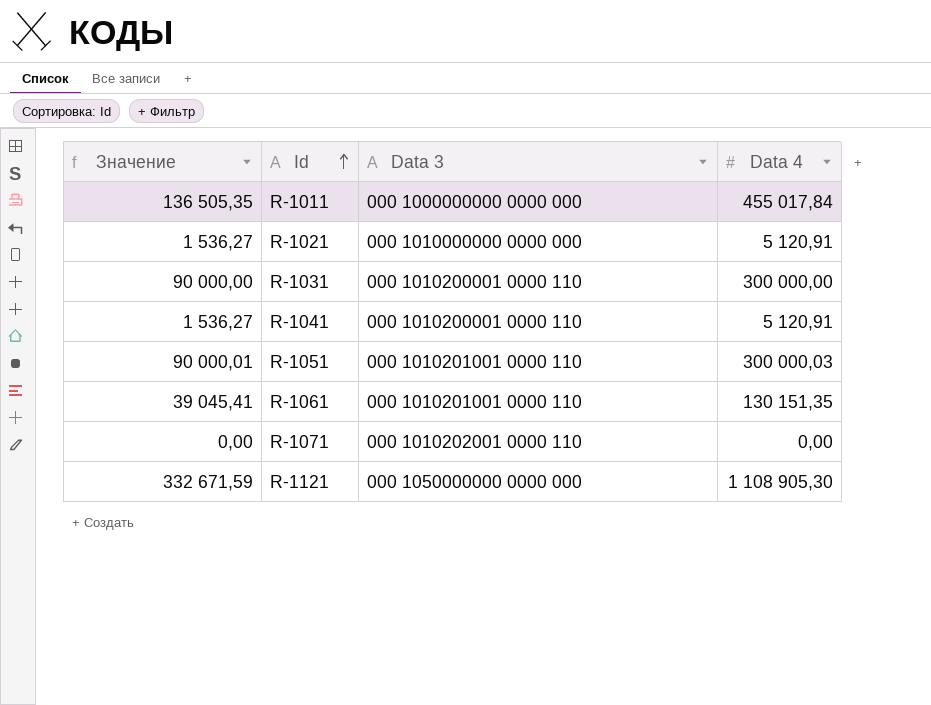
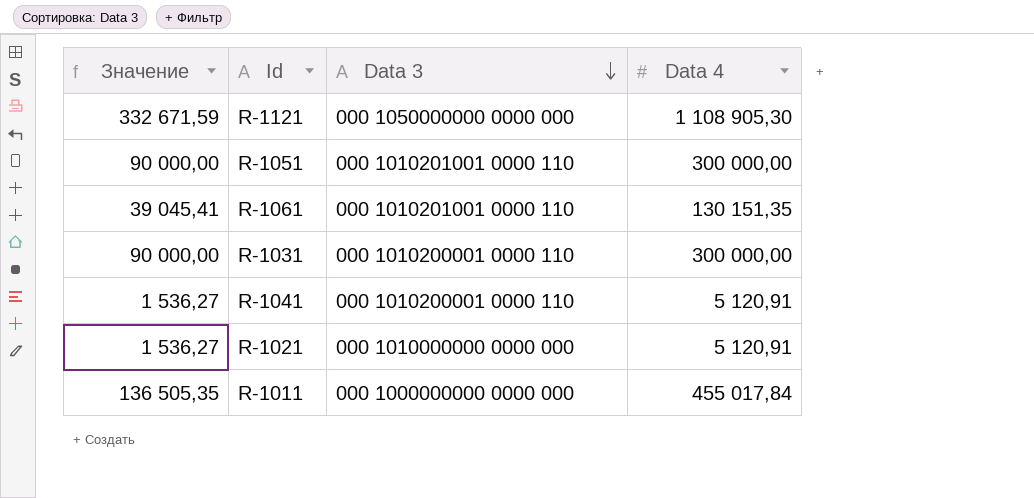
row order: Id ascending -> Data 3 descending
row R-1071: 0,00 | 000 1010202001 0000 110 | 0,00 -> none
R-1051 | Значение: 90 000,01 -> 90 000,00
R-1051 | Data 4: 300 000,03 -> 300 000,00

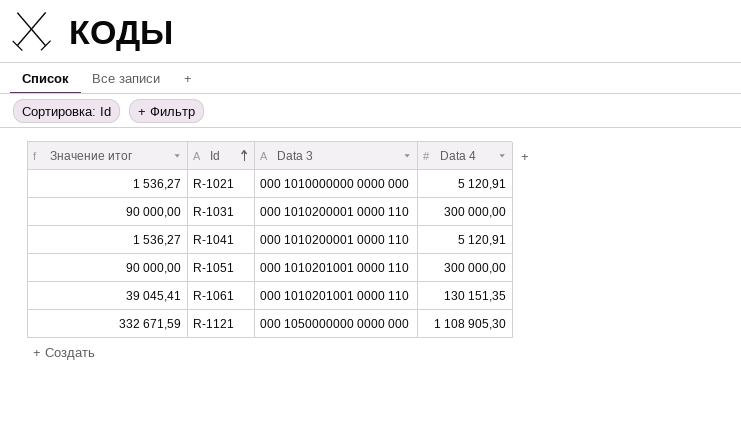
row order: Data 3 descending -> Id ascending
column name: Значение -> Значение итог
row R-1011: 136 505,35 | 000 1000000000 0000 000 | 455 017,84 -> none

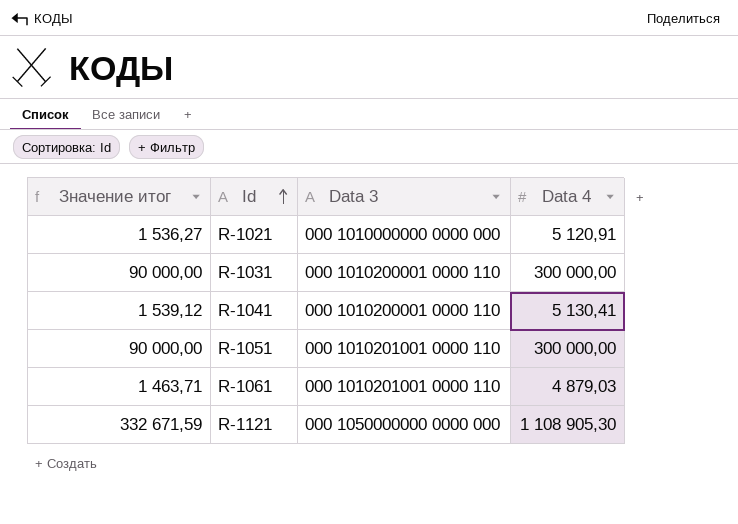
R-1041 | Значение итог: 1 536,27 -> 1 539,12
R-1041 | Data 4: 5 120,91 -> 5 130,41
R-1061 | Значение итог: 39 045,41 -> 1 463,71
R-1061 | Data 4: 130 151,35 -> 4 879,03

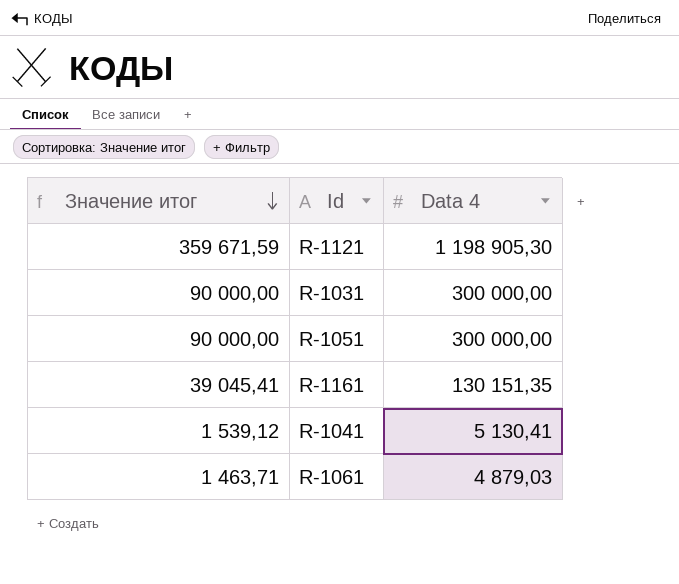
row order: Id ascending -> Значение итог descending
column Data 3 | position: 3 -> none
row R-1021: 1 536,27 | 000 1010000000 0000 000 | 5 120,91 -> none
R-1121 | Значение итог: 332 671,59 -> 359 671,59
R-1121 | Data 4: 1 108 905,30 -> 1 198 905,30
row R-1161: none -> 39 045,41 | 130 151,35

